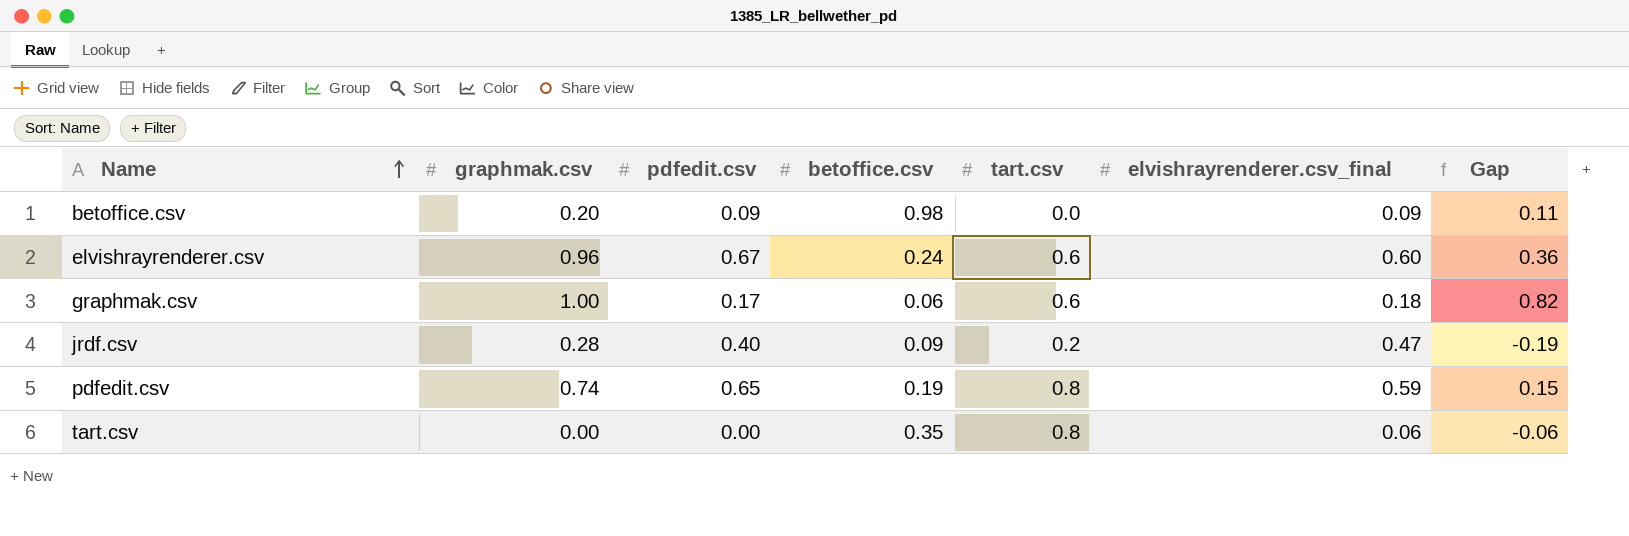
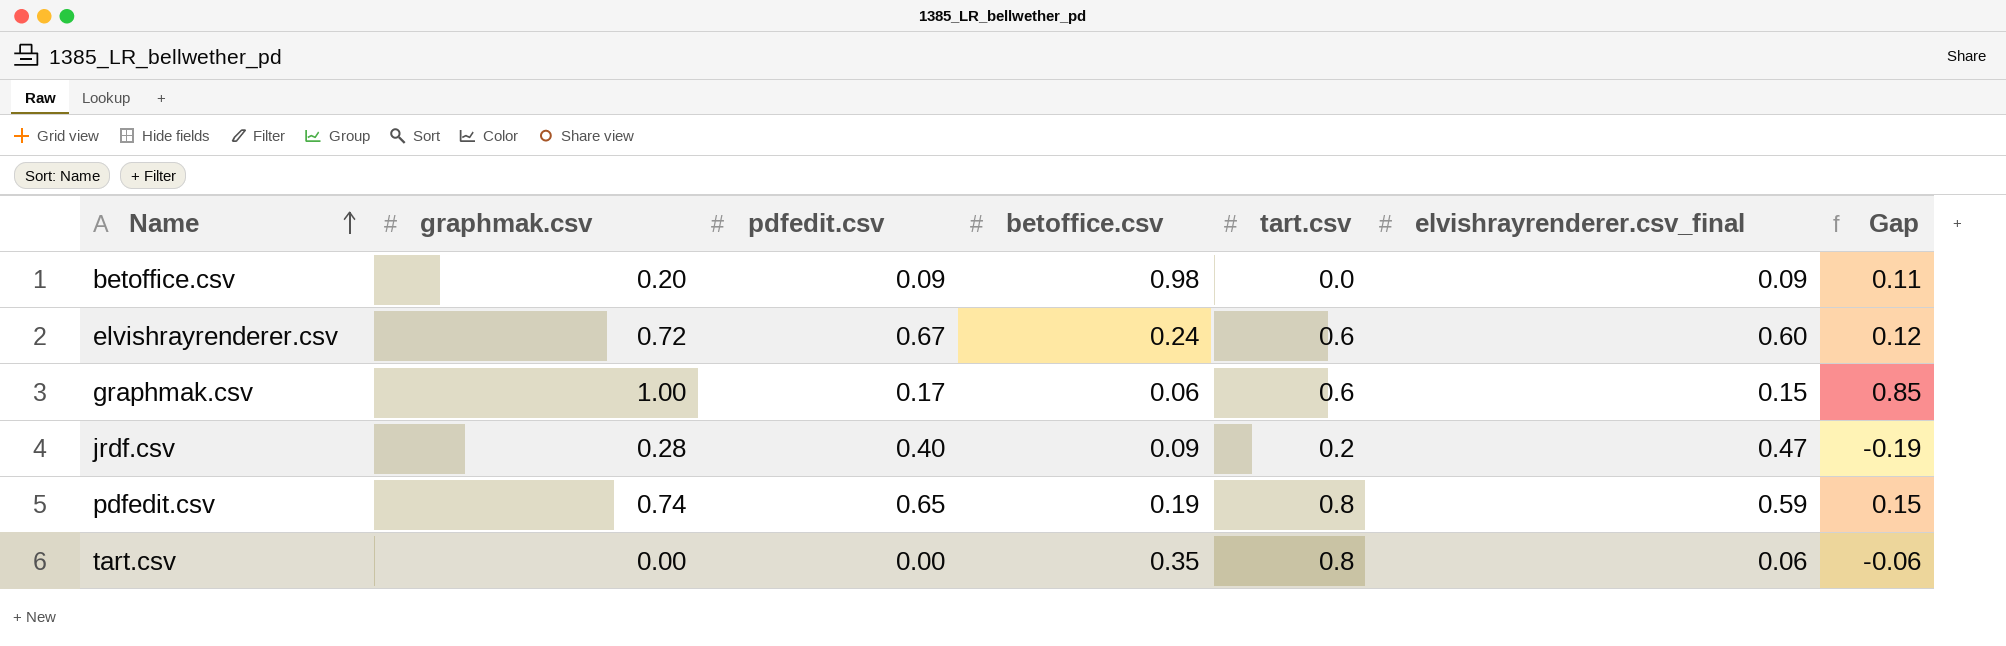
elvishrayrenderer.csv | graphmak.csv: 0.96 -> 0.72
elvishrayrenderer.csv | Gap: 0.36 -> 0.12
graphmak.csv | elvishrayrenderer.csv_final: 0.18 -> 0.15
graphmak.csv | Gap: 0.82 -> 0.85

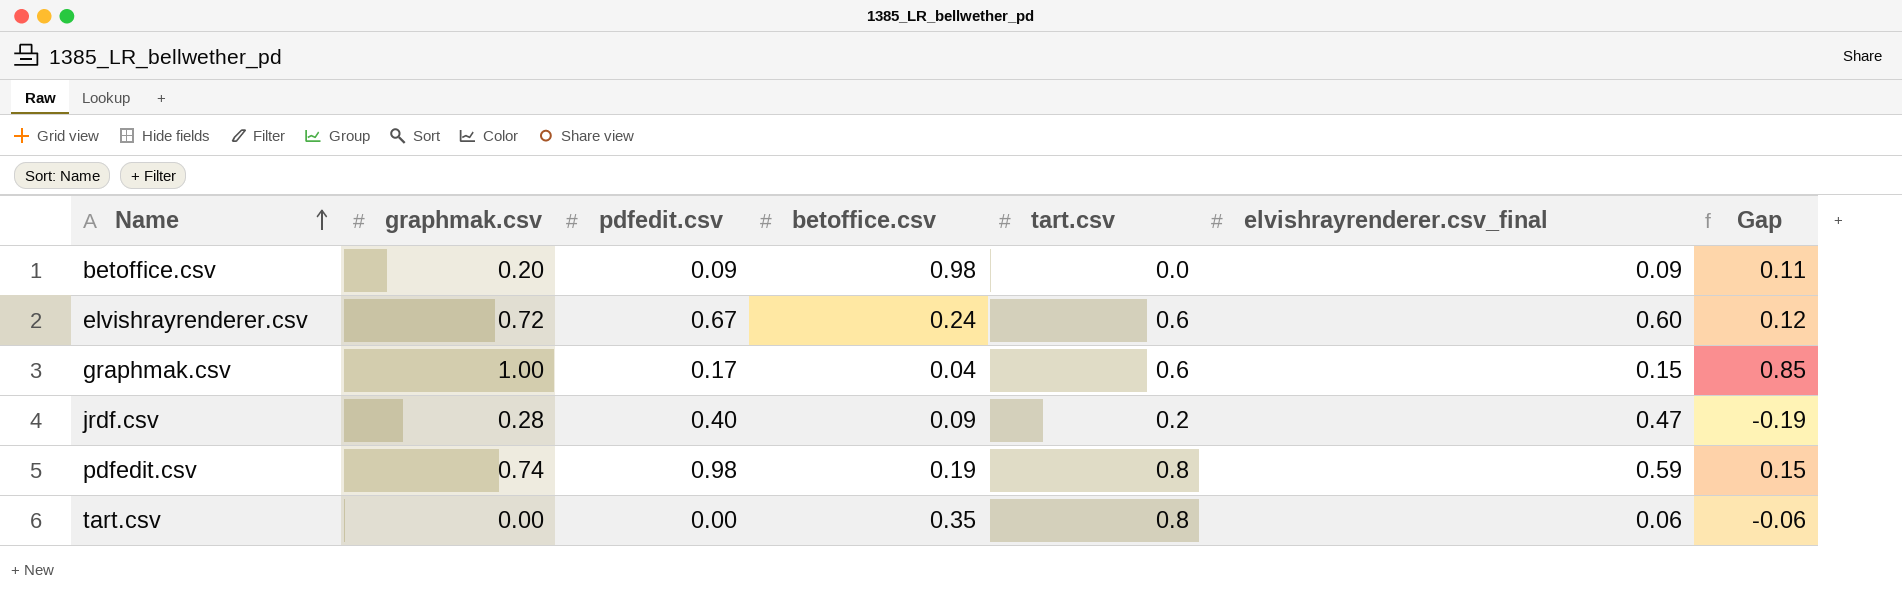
graphmak.csv | betoffice.csv: 0.06 -> 0.04
pdfedit.csv | pdfedit.csv: 0.65 -> 0.98

